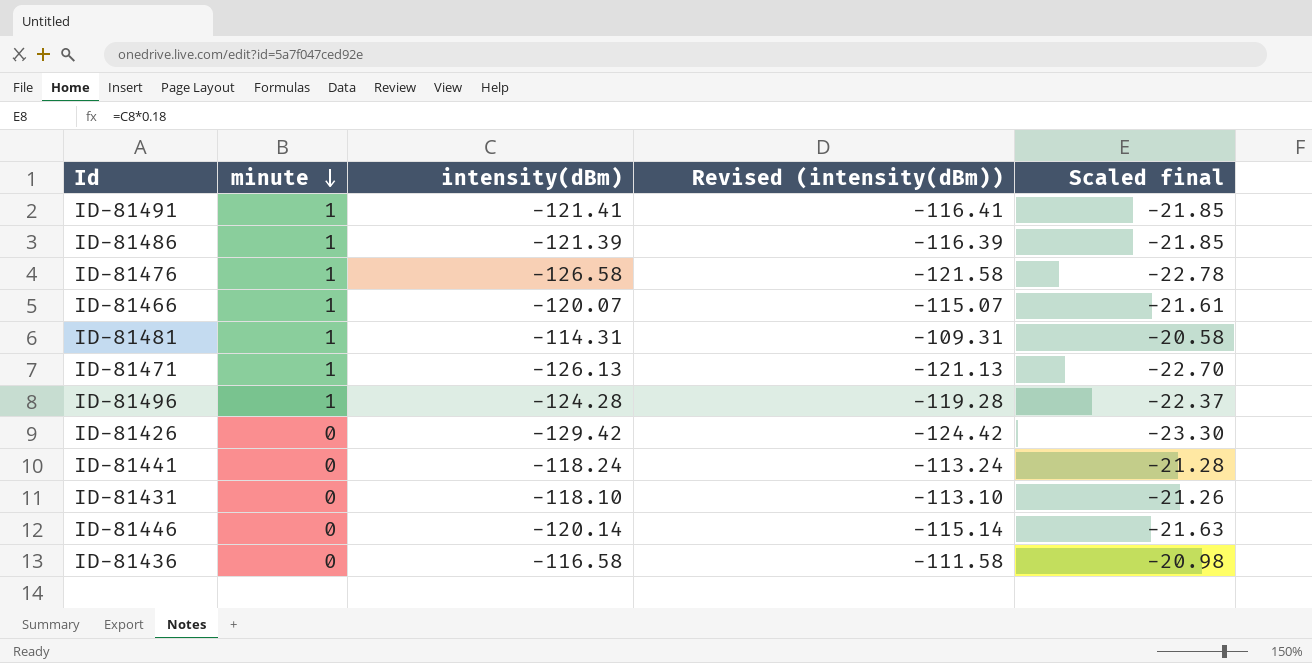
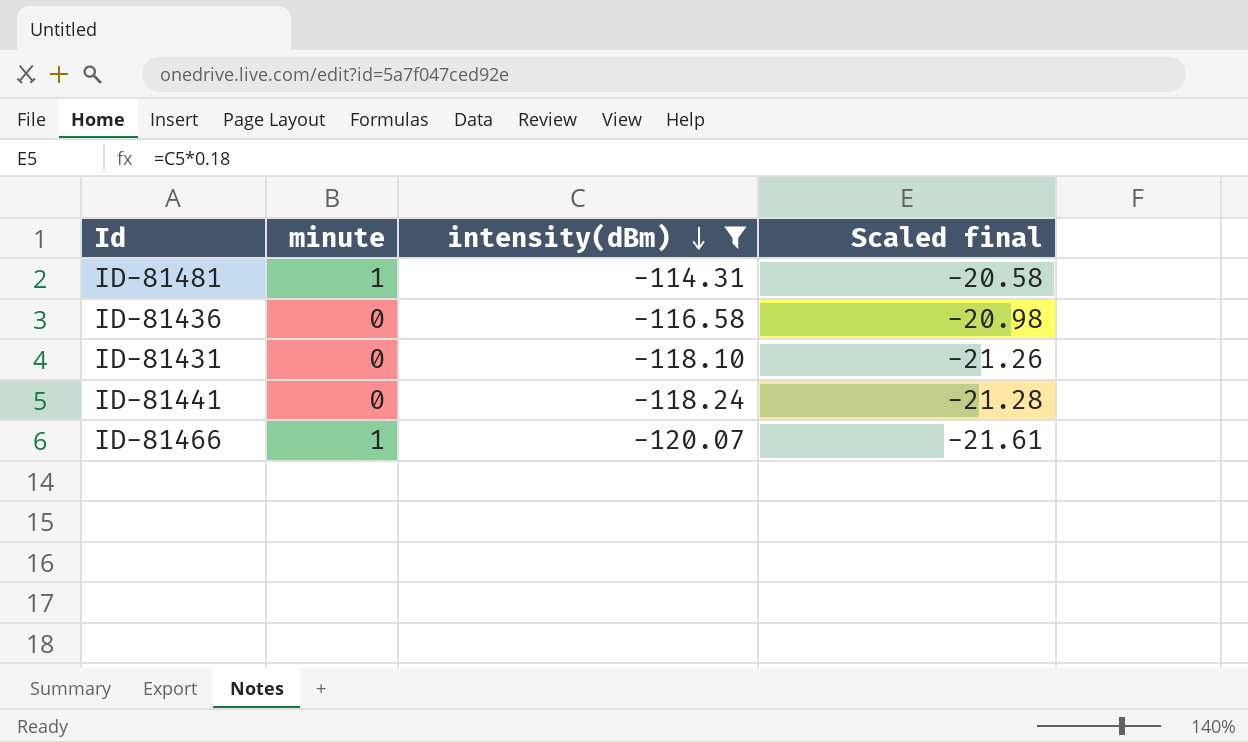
filter: none -> intensity(dBm) >= -120.07
row order: minute descending -> intensity(dBm) descending
column Revised (intensity(dBm)) | formula: [intensity(dBm)] + 5 -> none

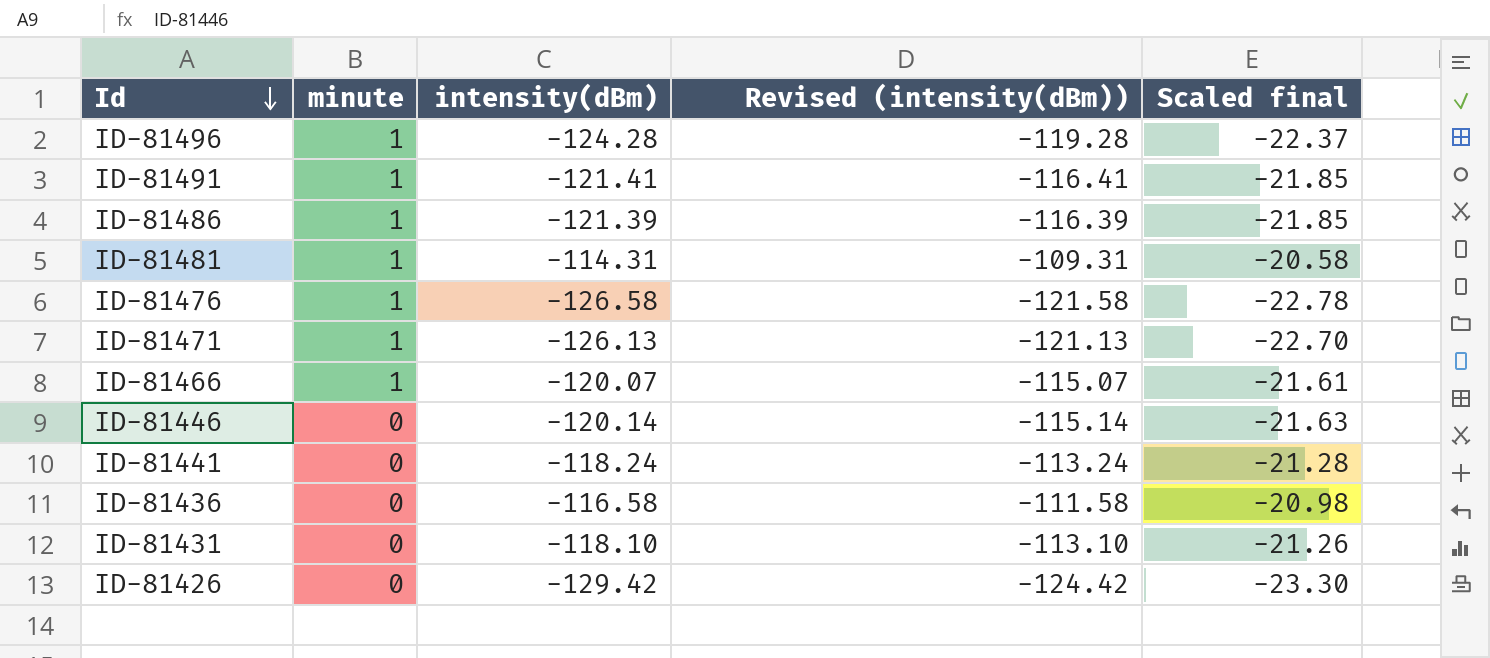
filter: intensity(dBm) >= -120.07 -> none
row order: intensity(dBm) descending -> Id descending
column Revised (intensity(dBm)) | formula: none -> [intensity(dBm)] + 5

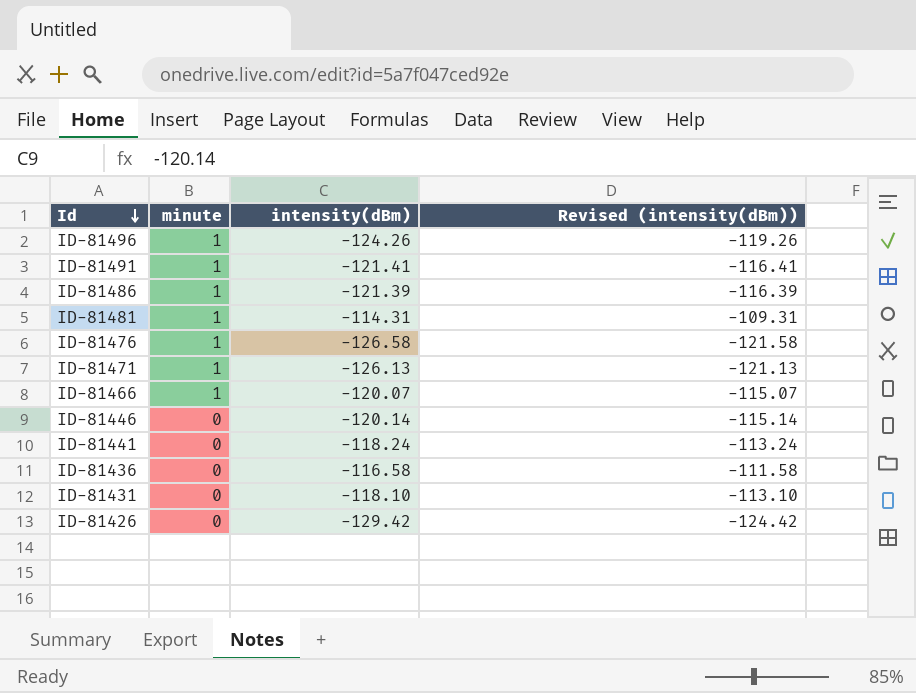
column Scaled final | formula: [intensity(dBm)] * 0.18 -> none
ID-81496 | intensity(dBm): -124.28 -> -124.26
ID-81496 | Revised (intensity(dBm)): -119.28 -> -119.26

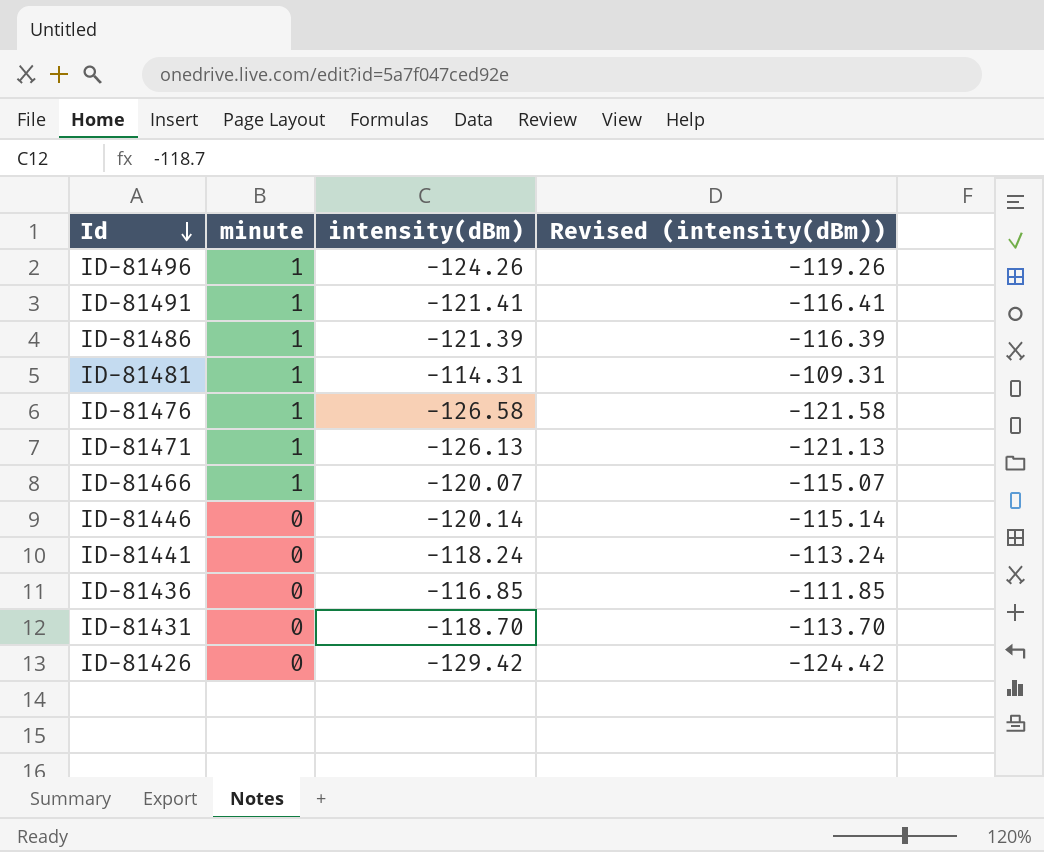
ID-81436 | intensity(dBm): -116.58 -> -116.85
ID-81436 | Revised (intensity(dBm)): -111.58 -> -111.85
ID-81431 | intensity(dBm): -118.10 -> -118.70
ID-81431 | Revised (intensity(dBm)): -113.10 -> -113.70

